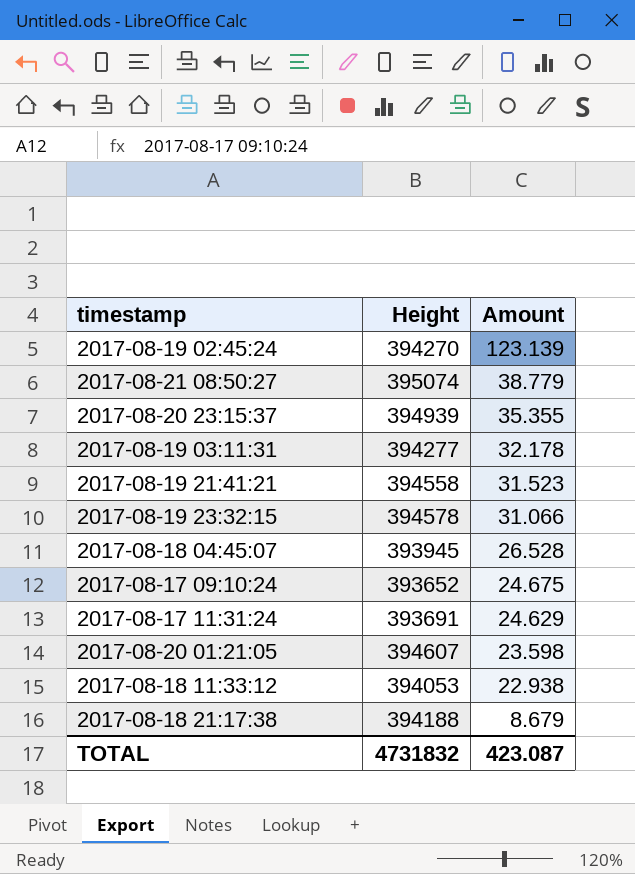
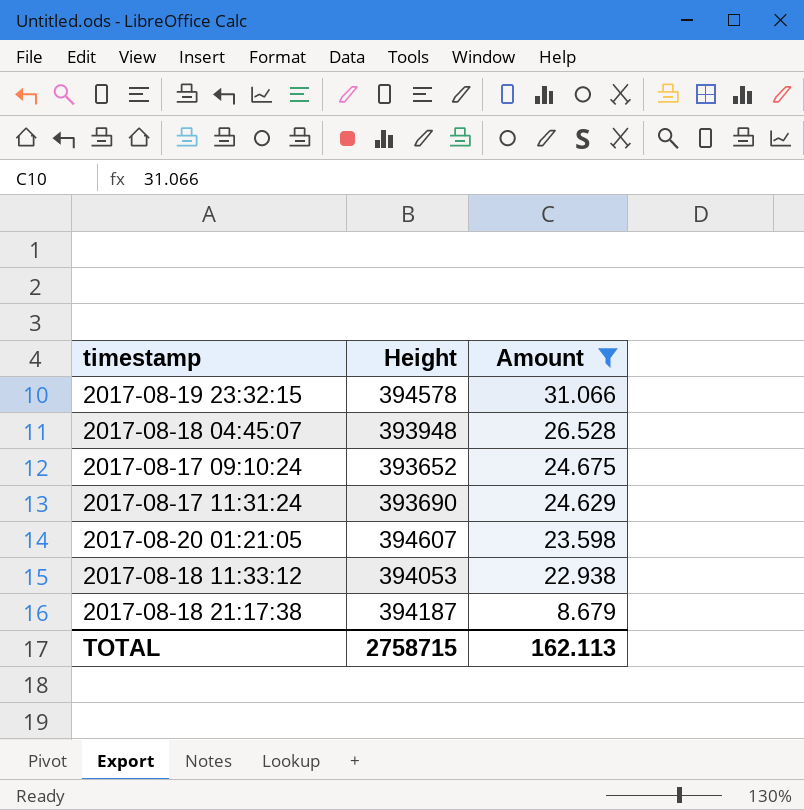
filter: none -> Amount <= 31.066
2017-08-18 04:45:07 | Height: 393945 -> 393948
2017-08-17 11:31:24 | Height: 393691 -> 393690
2017-08-18 21:17:38 | Height: 394188 -> 394187
TOTAL | Height: 4731832 -> 2758715
TOTAL | Amount: 423.087 -> 162.113

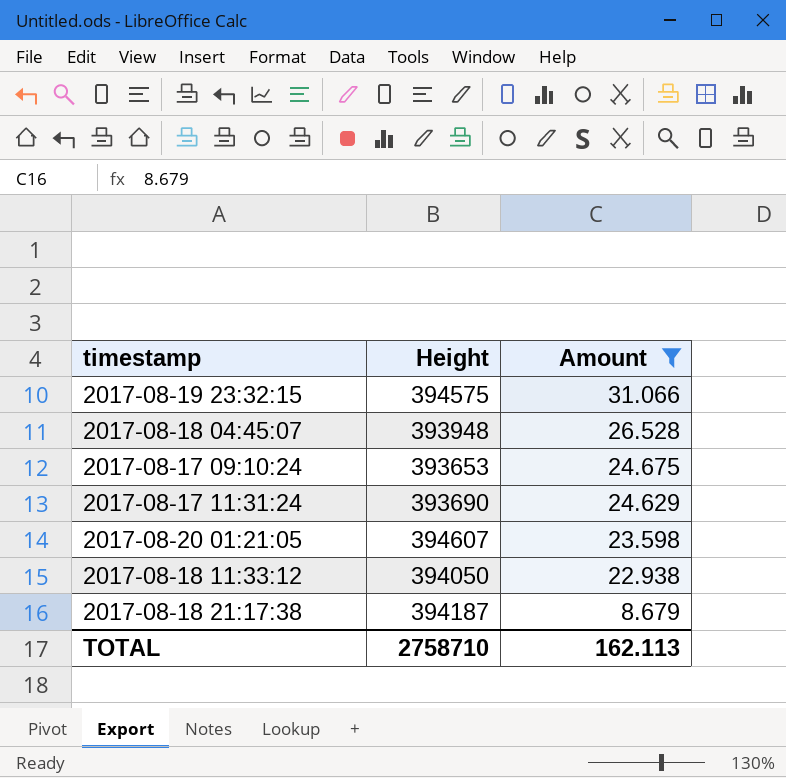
2017-08-19 23:32:15 | Height: 394578 -> 394575
2017-08-17 09:10:24 | Height: 393652 -> 393653
2017-08-18 11:33:12 | Height: 394053 -> 394050
TOTAL | Height: 2758715 -> 2758710

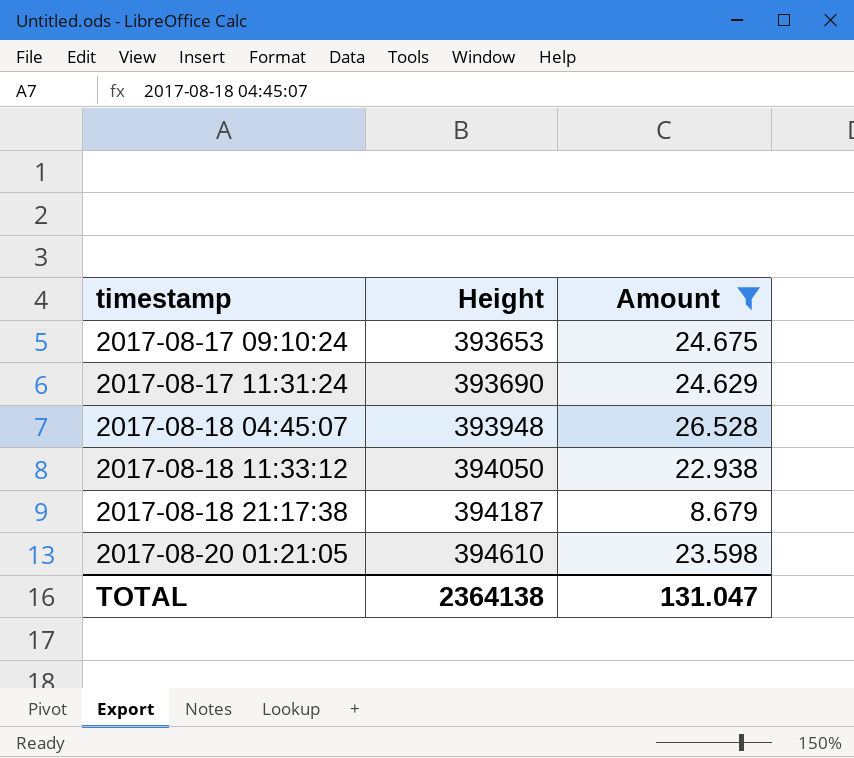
row order: Amount descending -> timestamp ascending
row 2017-08-19 23:32:15: 394575 | 31.066 -> none
2017-08-20 01:21:05 | Height: 394607 -> 394610
TOTAL | Height: 2758710 -> 2364138
TOTAL | Amount: 162.113 -> 131.047

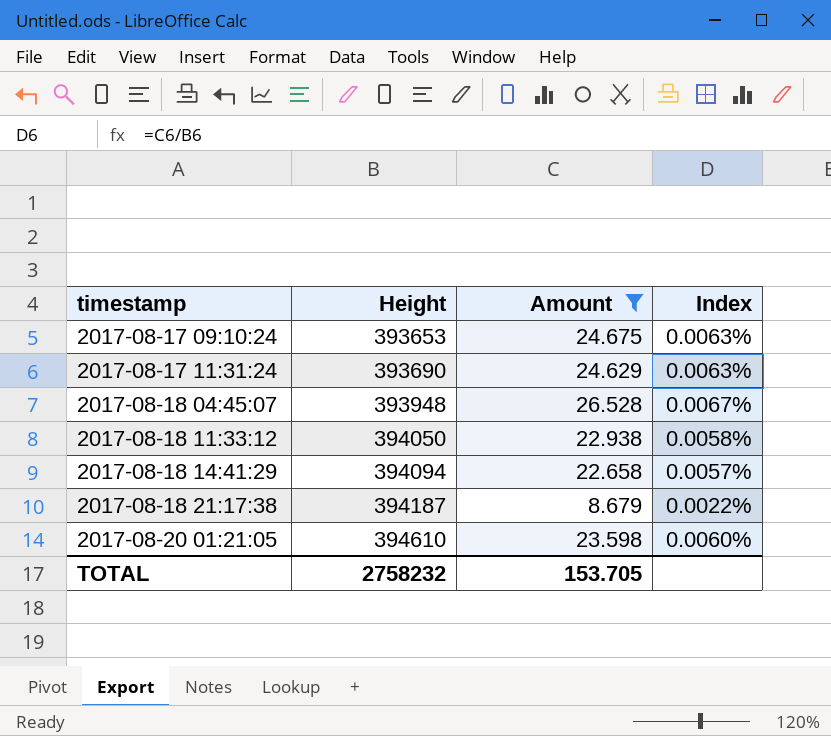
column Index | formula: none -> [Amount] / [Height]
row 2017-08-18 14:41:29: none -> 394094 | 22.658 | 0.0057%
TOTAL | Height: 2364138 -> 2758232
TOTAL | Amount: 131.047 -> 153.705

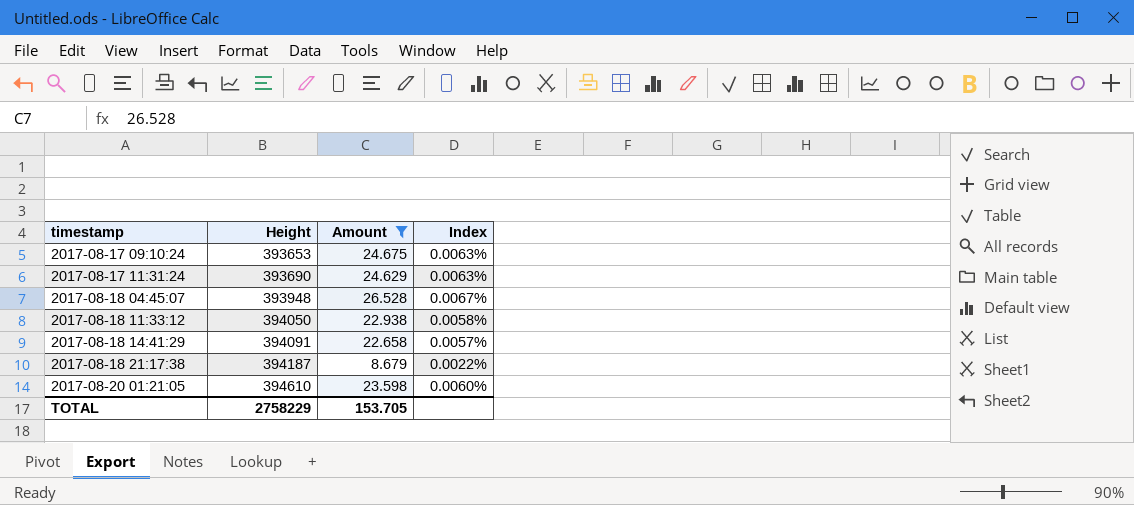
2017-08-18 14:41:29 | Height: 394094 -> 394091
TOTAL | Height: 2758232 -> 2758229

